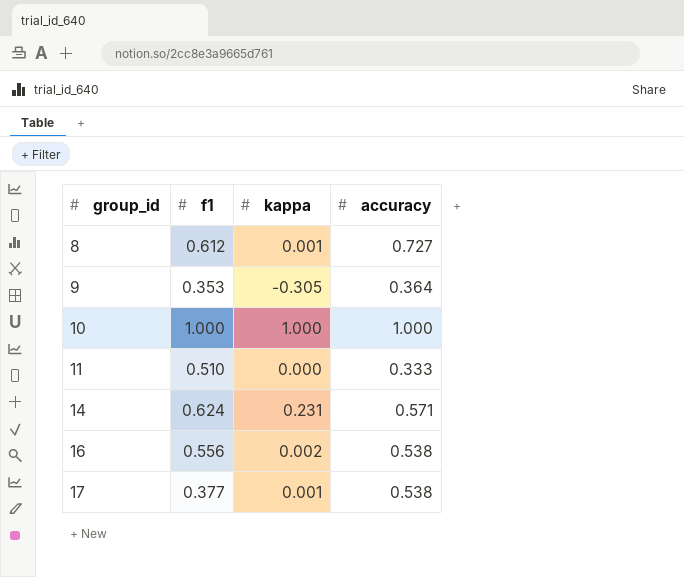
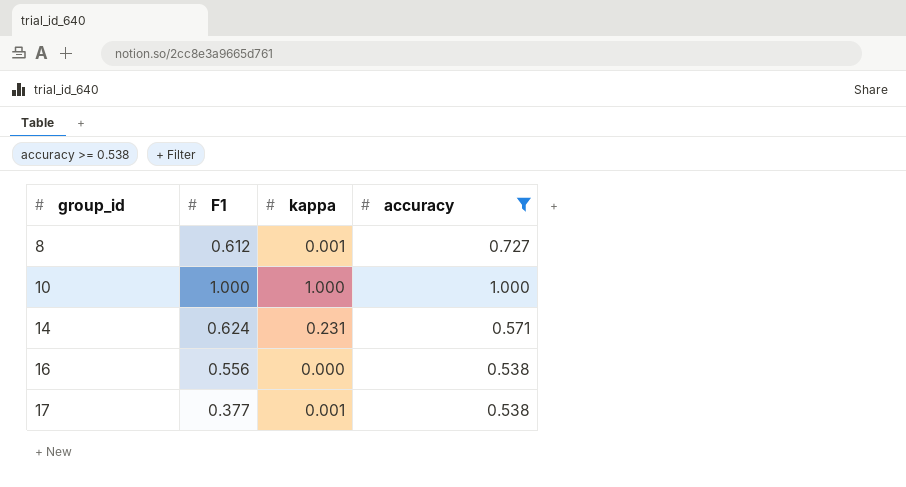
filter: none -> accuracy >= 0.538
column name: f1 -> F1
16 | kappa: 0.002 -> 0.000

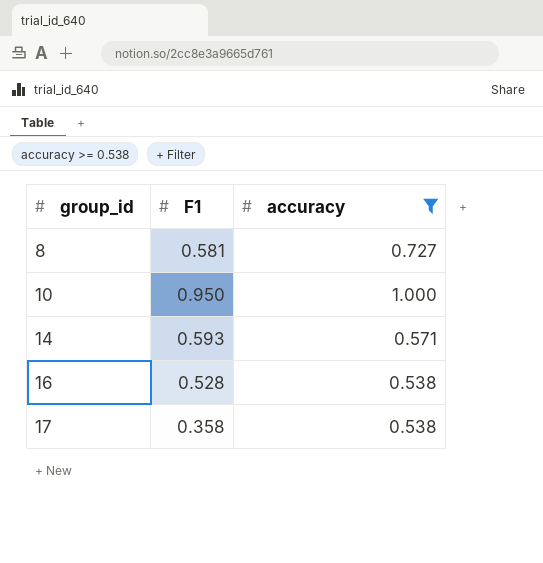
column kappa | position: 3 -> none
8 | F1: 0.612 -> 0.581
10 | F1: 1.000 -> 0.950
14 | F1: 0.624 -> 0.593
16 | F1: 0.556 -> 0.528
17 | F1: 0.377 -> 0.358

